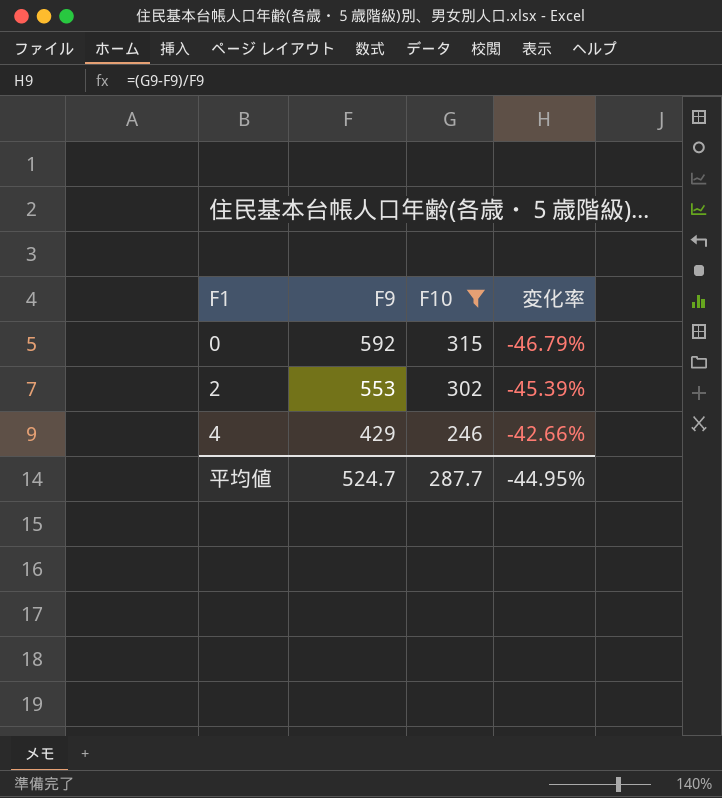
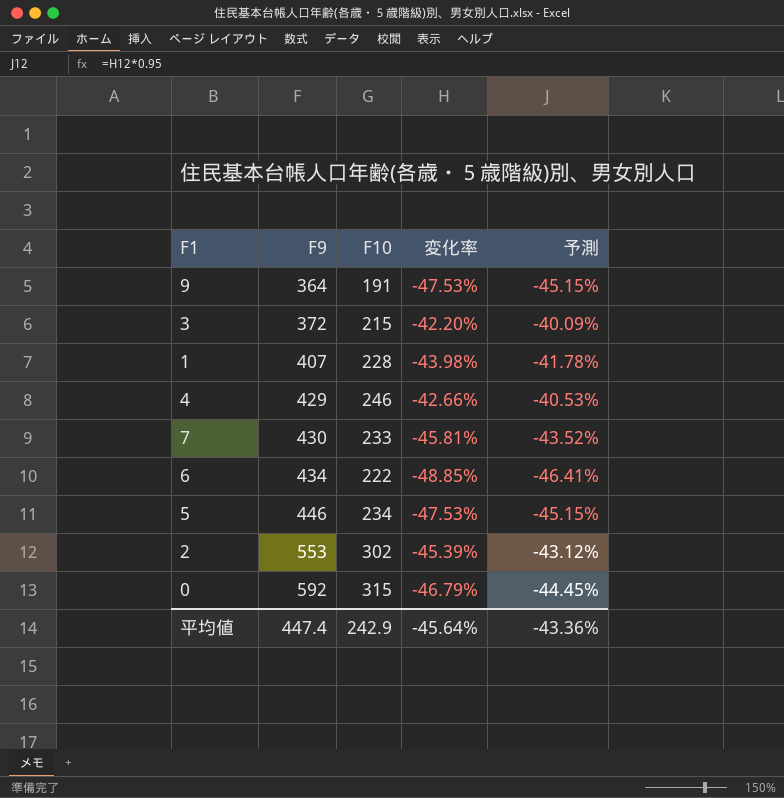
filter: F10 >= 246 -> none
row order: F1 ascending -> F9 ascending
column 予測 | formula: none -> [変化率] * 0.95
平均値 | F9: 524.7 -> 447.4
平均値 | F10: 287.7 -> 242.9
平均値 | 変化率: -44.95% -> -45.64%

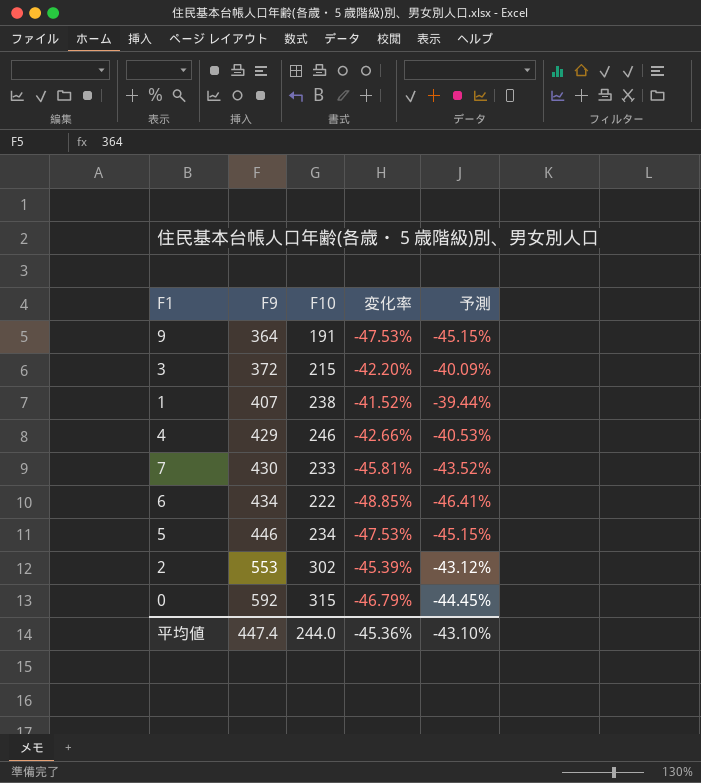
1 | F10: 228 -> 238
1 | 変化率: -43.98% -> -41.52%
1 | 予測: -41.78% -> -39.44%
平均値 | F10: 242.9 -> 244.0
平均値 | 変化率: -45.64% -> -45.36%
平均値 | 予測: -43.36% -> -43.10%

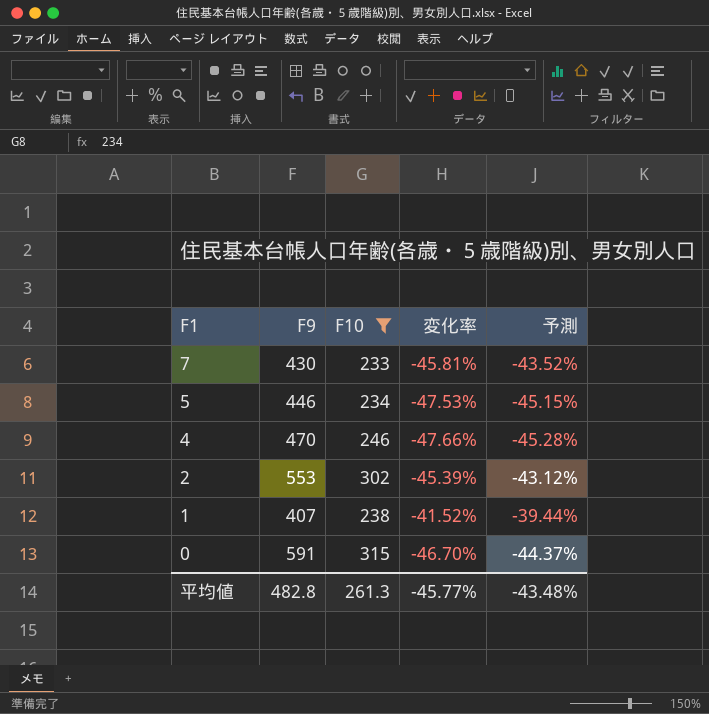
filter: none -> F10 >= 233
row order: F9 ascending -> F1 descending
4 | F9: 429 -> 470
4 | 変化率: -42.66% -> -47.66%
4 | 予測: -40.53% -> -45.28%
0 | F9: 592 -> 591
0 | 変化率: -46.79% -> -46.70%
0 | 予測: -44.45% -> -44.37%
平均値 | F9: 447.4 -> 482.8
平均値 | F10: 244.0 -> 261.3
平均値 | 変化率: -45.36% -> -45.77%
平均値 | 予測: -43.10% -> -43.48%

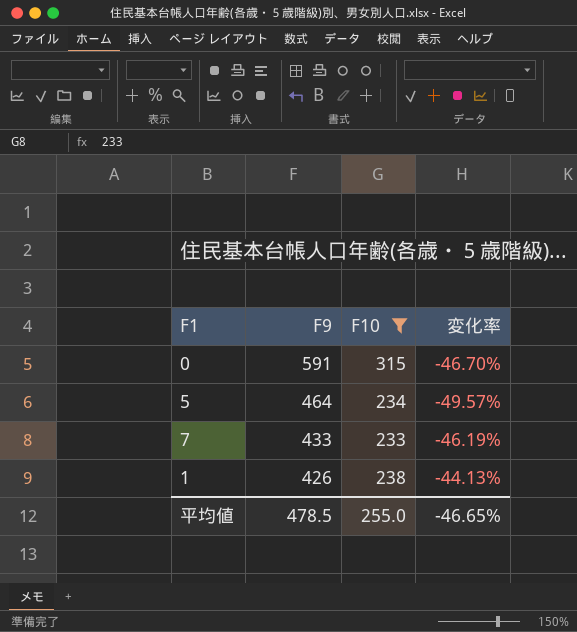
row order: F1 descending -> F9 descending
column 予測 | formula: [変化率] * 0.95 -> none
row 4: 470 | 246 | -47.66% | -45.28% -> none
row 2: 553 | 302 | -45.39% | -43.12% -> none
5 | F9: 446 -> 464
5 | 変化率: -47.53% -> -49.57%
7 | F9: 430 -> 433
7 | 変化率: -45.81% -> -46.19%
1 | F9: 407 -> 426
1 | 変化率: -41.52% -> -44.13%
平均値 | F9: 482.8 -> 478.5
平均値 | F10: 261.3 -> 255.0
平均値 | 変化率: -45.77% -> -46.65%

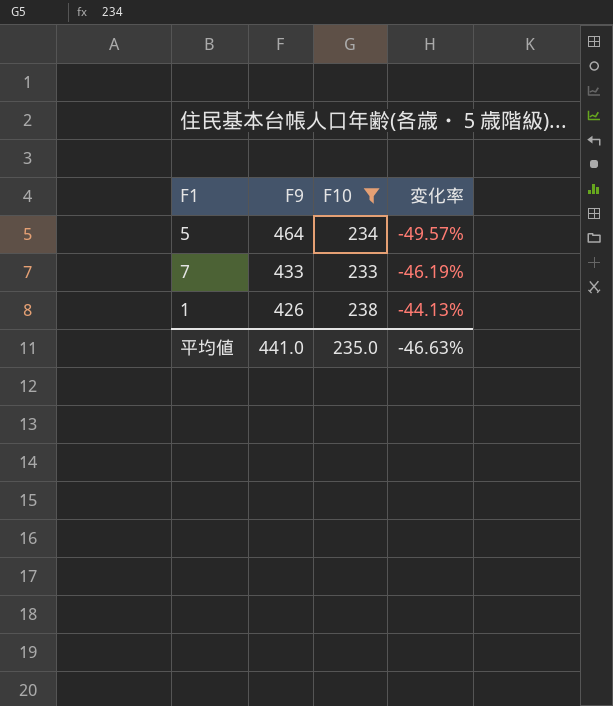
row 0: 591 | 315 | -46.70% -> none
平均値 | F9: 478.5 -> 441.0
平均値 | F10: 255.0 -> 235.0
平均値 | 変化率: -46.65% -> -46.63%

